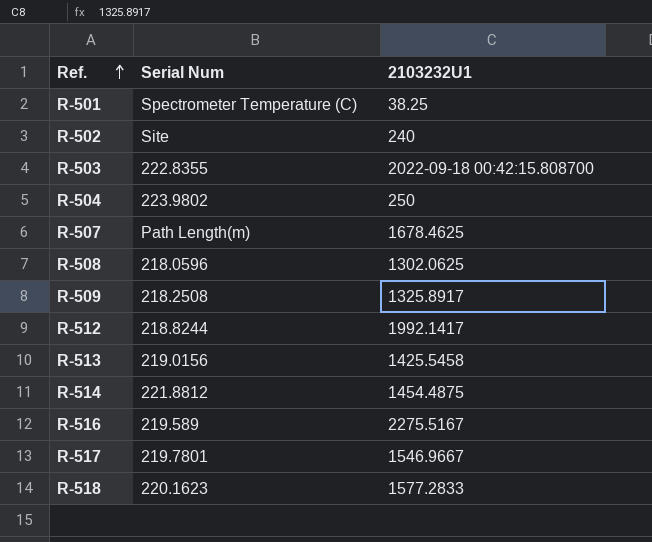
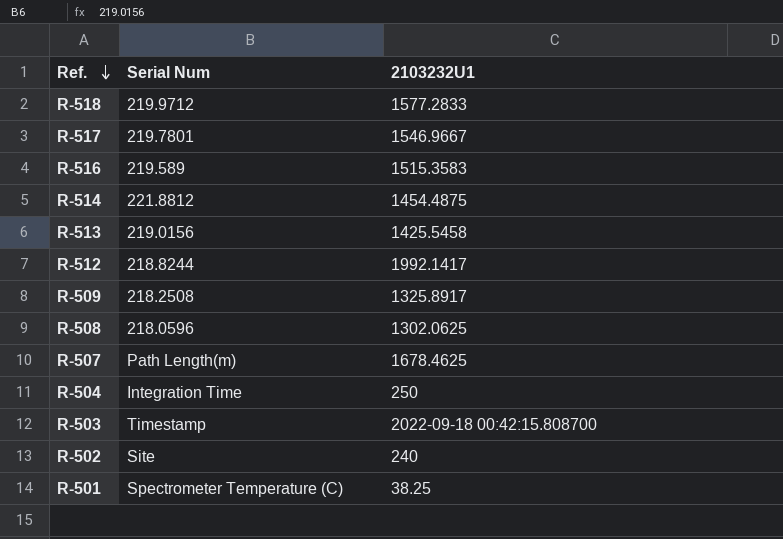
row order: Ref. ascending -> Ref. descending
R-518 | Serial Num: 220.1623 -> 219.9712
R-516 | 2103232U1: 2275.5167 -> 1515.3583
R-504 | Serial Num: 223.9802 -> Integration Time
R-503 | Serial Num: 222.8355 -> Timestamp

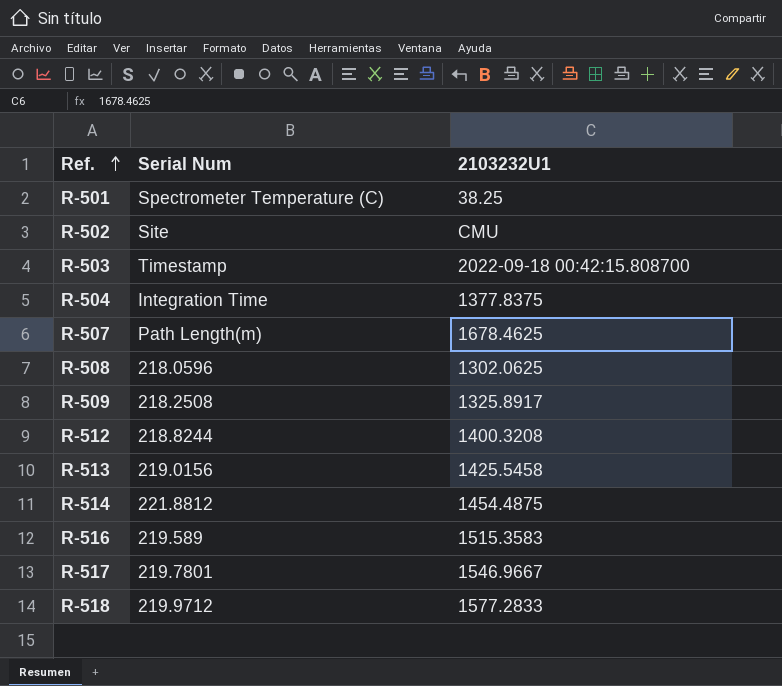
row order: Ref. descending -> Ref. ascending
R-502 | 2103232U1: 240 -> CMU
R-504 | 2103232U1: 250 -> 1377.8375
R-512 | 2103232U1: 1992.1417 -> 1400.3208

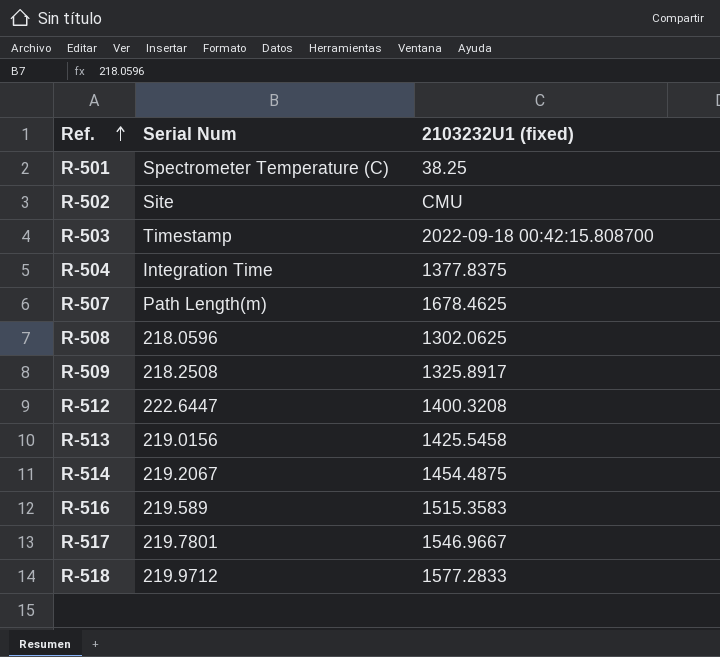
column name: 2103232U1 -> 2103232U1 (fixed)
R-512 | Serial Num: 218.8244 -> 222.6447
R-514 | Serial Num: 221.8812 -> 219.2067

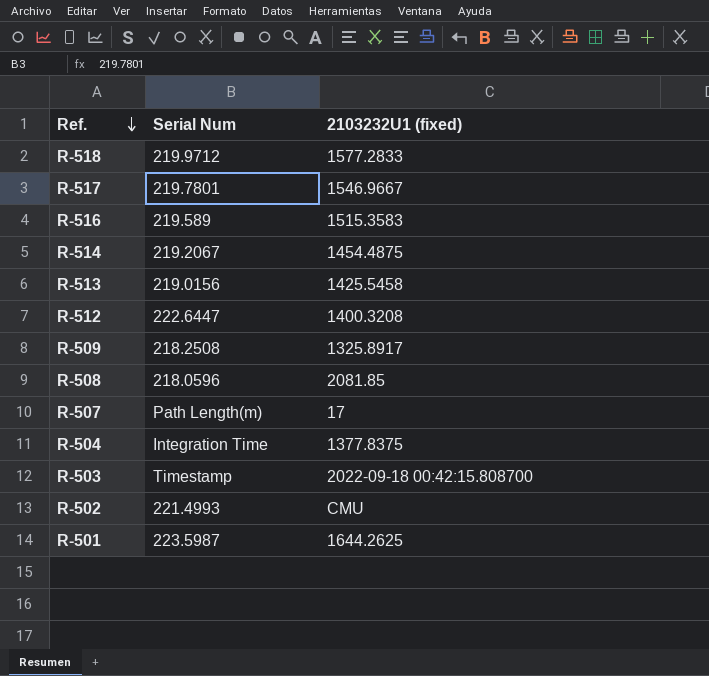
row order: Ref. ascending -> Ref. descending
R-508 | 2103232U1 (fixed): 1302.0625 -> 2081.85
R-507 | 2103232U1 (fixed): 1678.4625 -> 17
R-502 | Serial Num: Site -> 221.4993
R-501 | Serial Num: Spectrometer Temperature (C) -> 223.5987
R-501 | 2103232U1 (fixed): 38.25 -> 1644.2625

